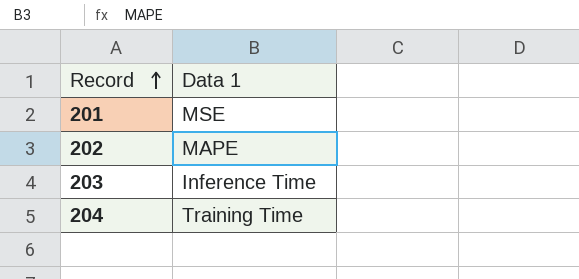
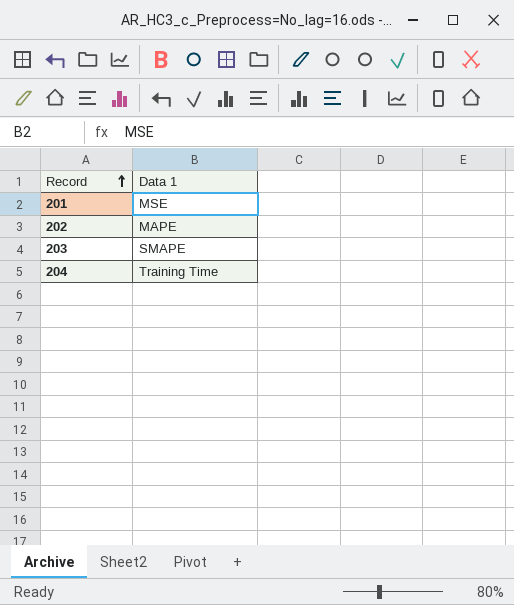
203 | Data 1: Inference Time -> SMAPE

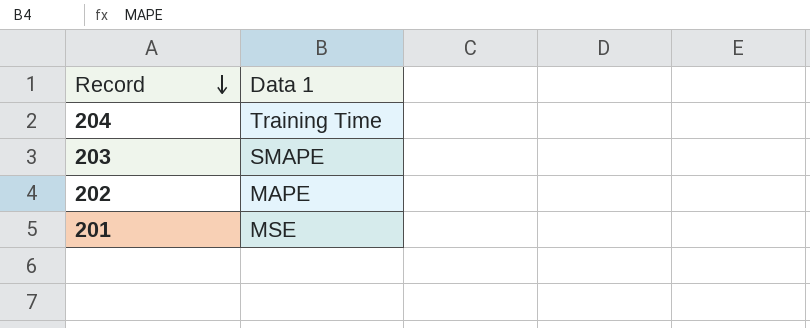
row order: Record ascending -> Record descending

